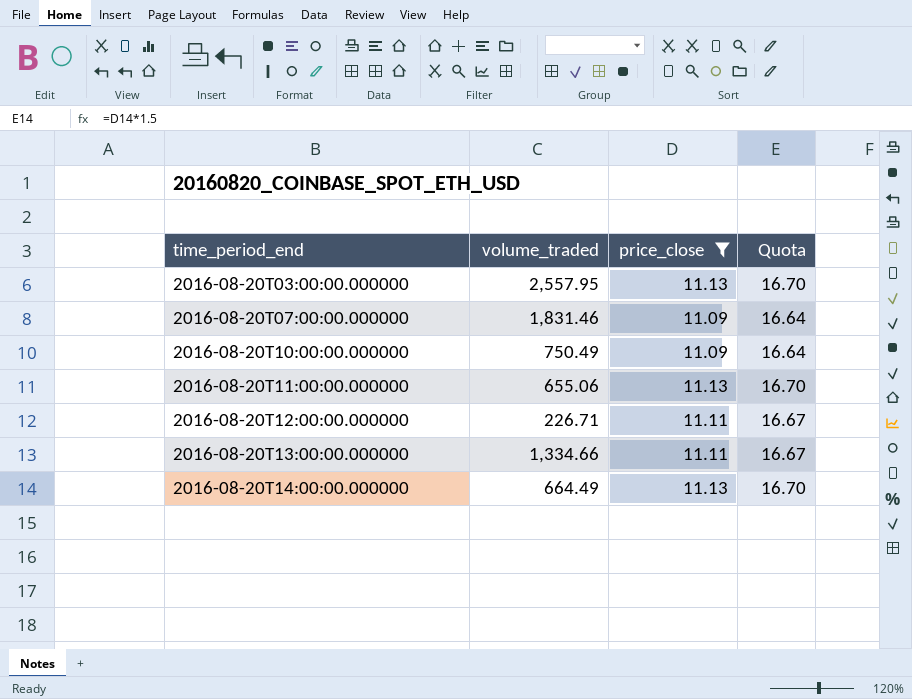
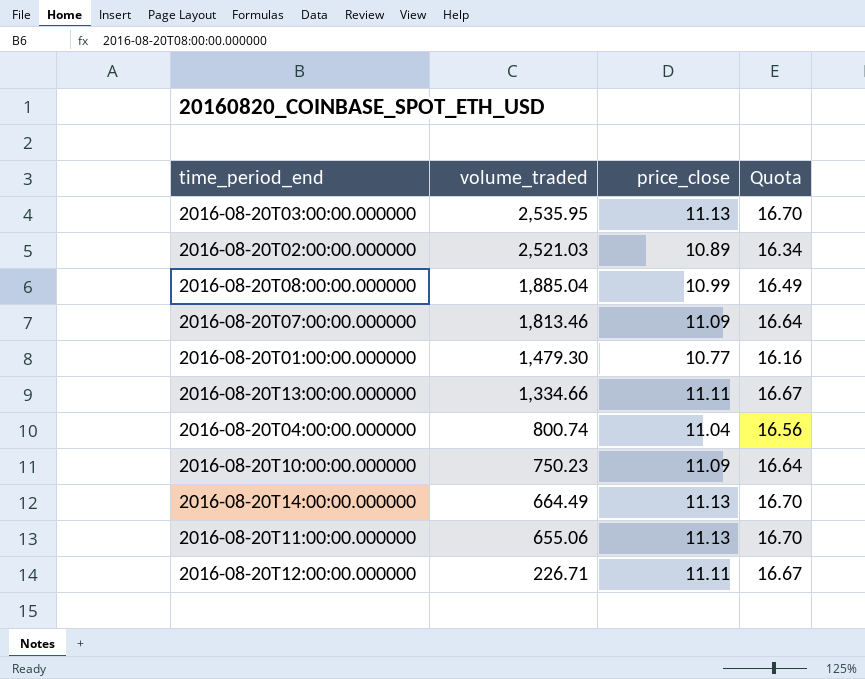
filter: price_close >= 11.09 -> none
row order: time_period_end ascending -> volume_traded descending
2016-08-20T03:00:00.000000 | volume_traded: 2,557.95 -> 2,535.95
2016-08-20T07:00:00.000000 | volume_traded: 1,831.46 -> 1,813.46
2016-08-20T10:00:00.000000 | volume_traded: 750.49 -> 750.23

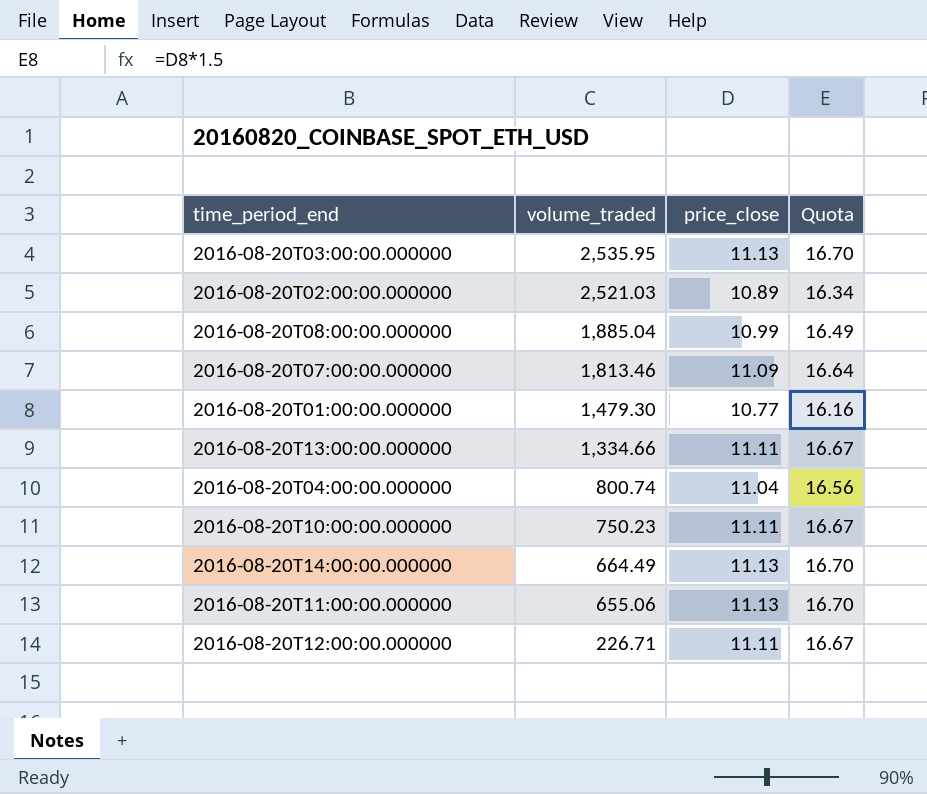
2016-08-20T10:00:00.000000 | price_close: 11.09 -> 11.11
2016-08-20T10:00:00.000000 | Quota: 16.64 -> 16.67

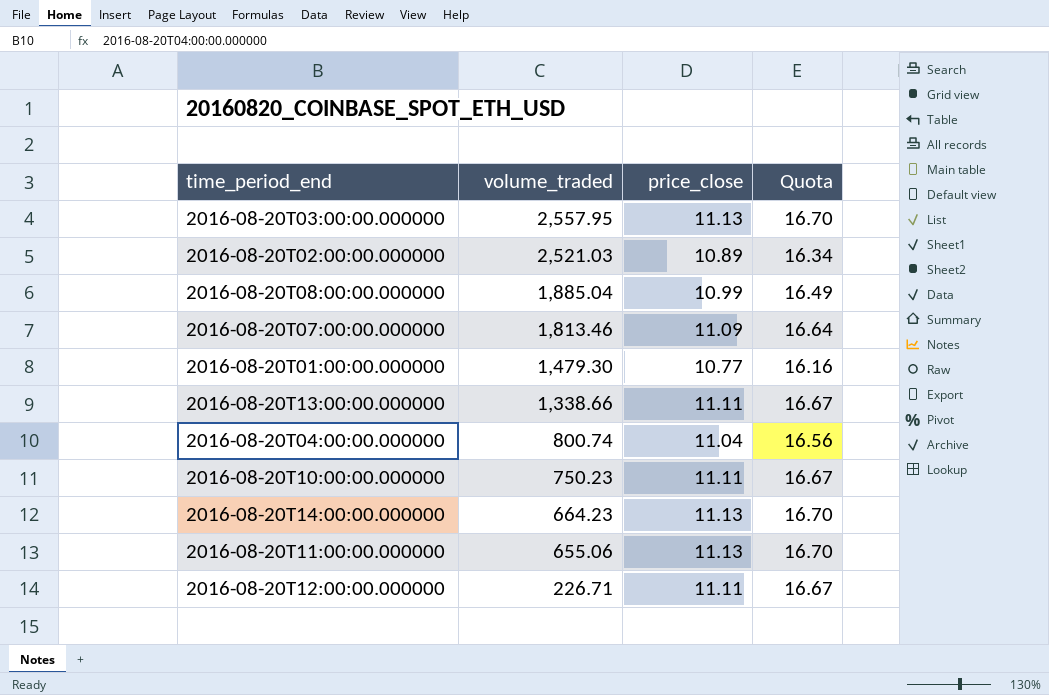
2016-08-20T03:00:00.000000 | volume_traded: 2,535.95 -> 2,557.95
2016-08-20T13:00:00.000000 | volume_traded: 1,334.66 -> 1,338.66
2016-08-20T14:00:00.000000 | volume_traded: 664.49 -> 664.23

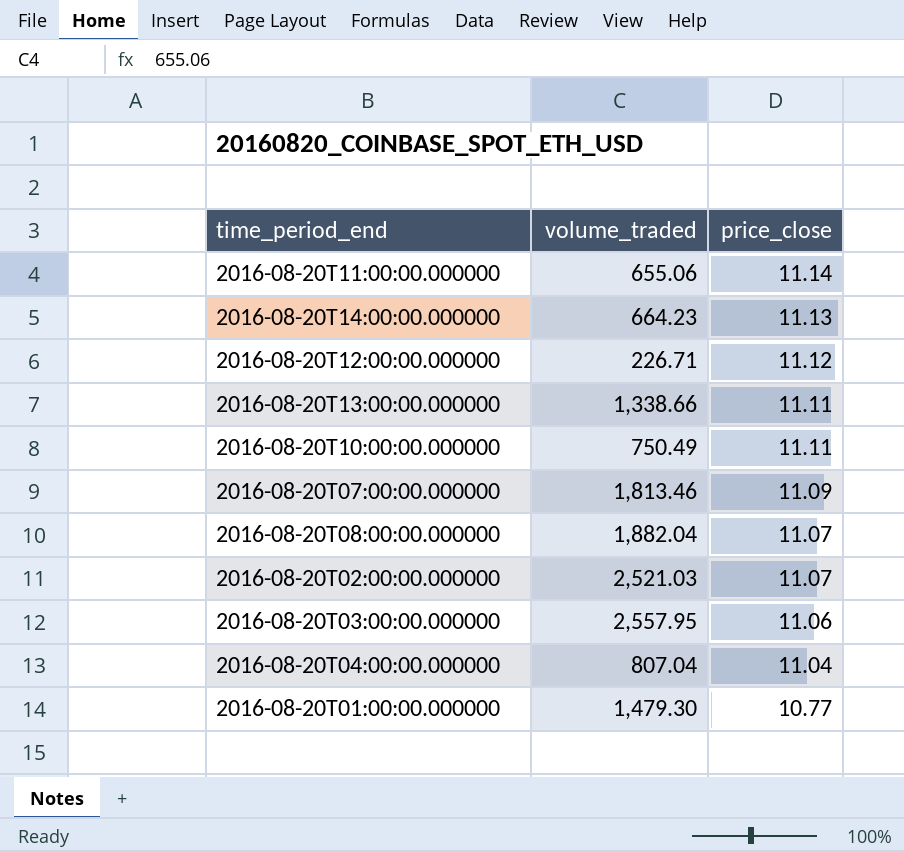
row order: volume_traded descending -> price_close descending
column Quota | formula: [price_close] * 1.5 -> none
2016-08-20T11:00:00.000000 | price_close: 11.13 -> 11.14
2016-08-20T12:00:00.000000 | price_close: 11.11 -> 11.12
2016-08-20T10:00:00.000000 | volume_traded: 750.23 -> 750.49
2016-08-20T08:00:00.000000 | volume_traded: 1,885.04 -> 1,882.04
2016-08-20T08:00:00.000000 | price_close: 10.99 -> 11.07
2016-08-20T02:00:00.000000 | price_close: 10.89 -> 11.07
2016-08-20T03:00:00.000000 | price_close: 11.13 -> 11.06
2016-08-20T04:00:00.000000 | volume_traded: 800.74 -> 807.04

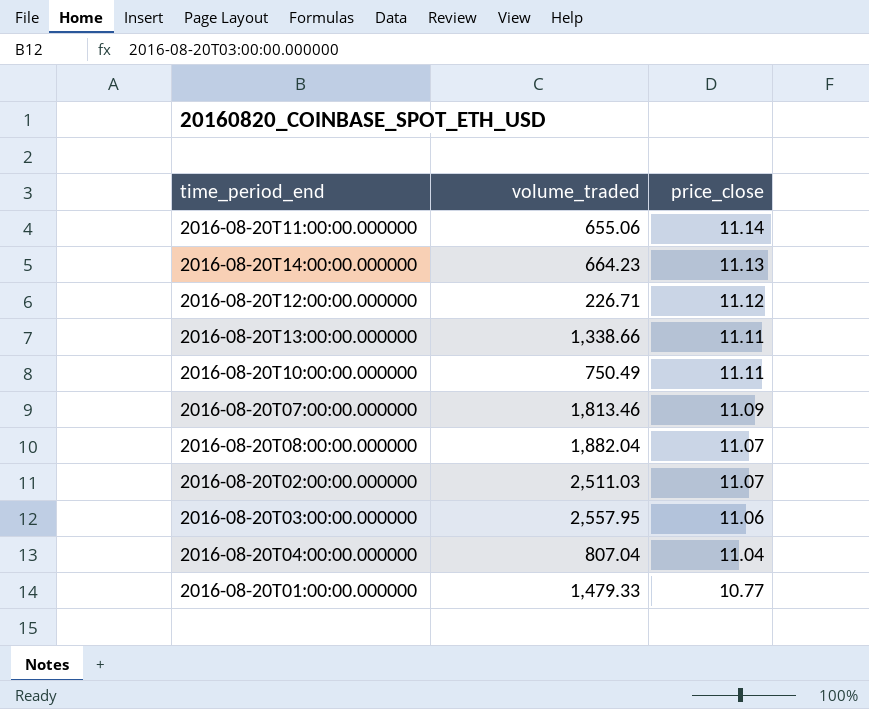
2016-08-20T02:00:00.000000 | volume_traded: 2,521.03 -> 2,511.03
2016-08-20T01:00:00.000000 | volume_traded: 1,479.30 -> 1,479.33

